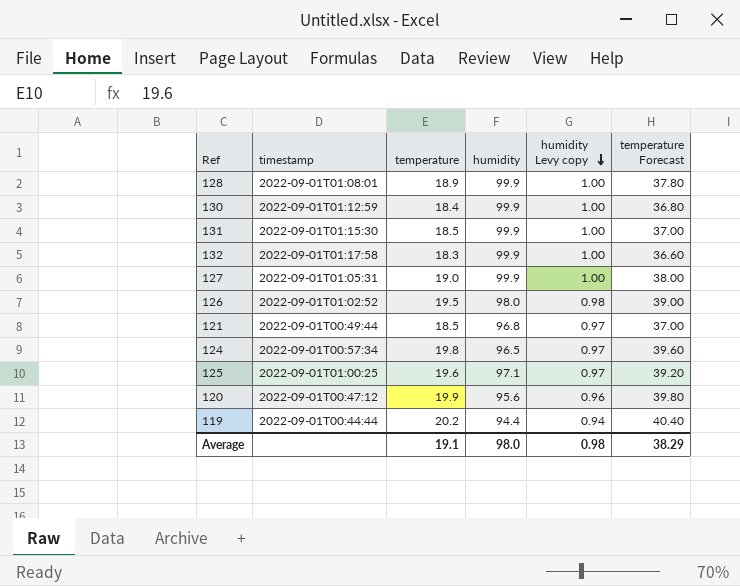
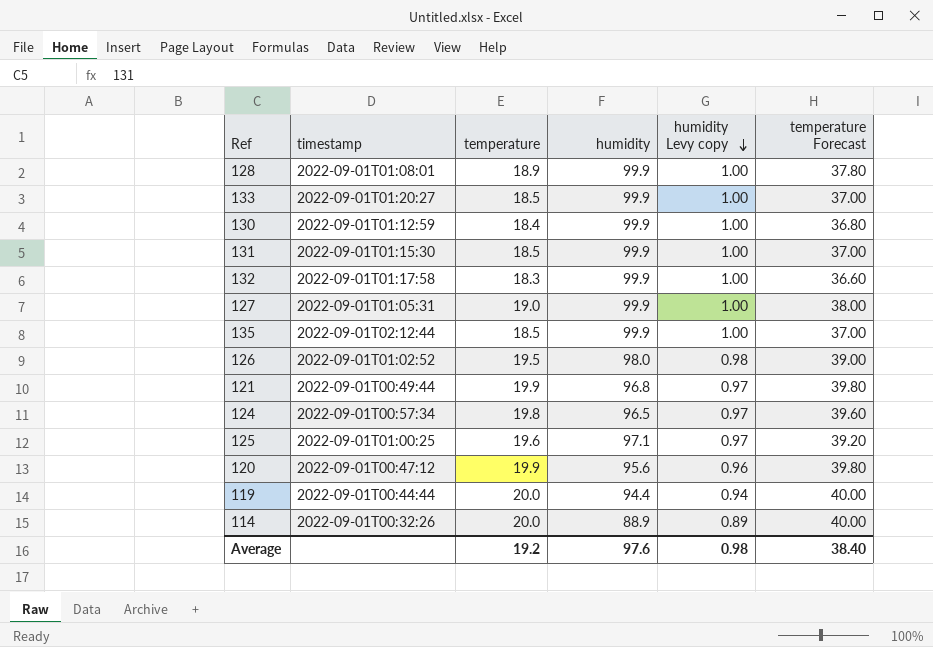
row 133: none -> 2022-09-01T01:20:27 | 18.5 | 99.9 | 1.00 | 37.00
row 135: none -> 2022-09-01T02:12:44 | 18.5 | 99.9 | 1.00 | 37.00
121 | temperature: 18.5 -> 19.9
121 | temperature Forecast: 37.00 -> 39.80
119 | temperature: 20.2 -> 20.0
119 | temperature Forecast: 40.40 -> 40.00
row 114: none -> 2022-09-01T00:32:26 | 20.0 | 88.9 | 0.89 | 40.00
Average | temperature: 19.1 -> 19.2
Average | humidity: 98.0 -> 97.6
Average | temperature Forecast: 38.29 -> 38.40

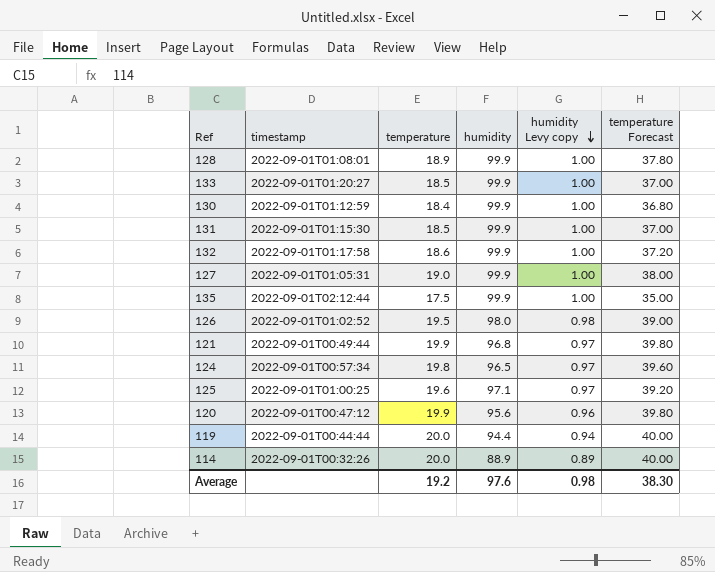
132 | temperature: 18.3 -> 18.6
132 | temperature Forecast: 36.60 -> 37.20
135 | temperature: 18.5 -> 17.5
135 | temperature Forecast: 37.00 -> 35.00
Average | temperature Forecast: 38.40 -> 38.30

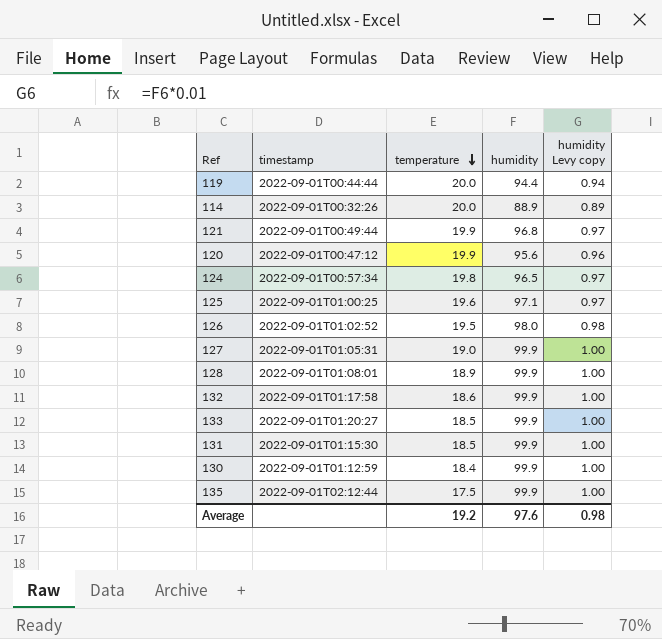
row order: humidity Levy copy descending -> temperature descending
column temperature Forecast | formula: [temperature] * 2 -> none

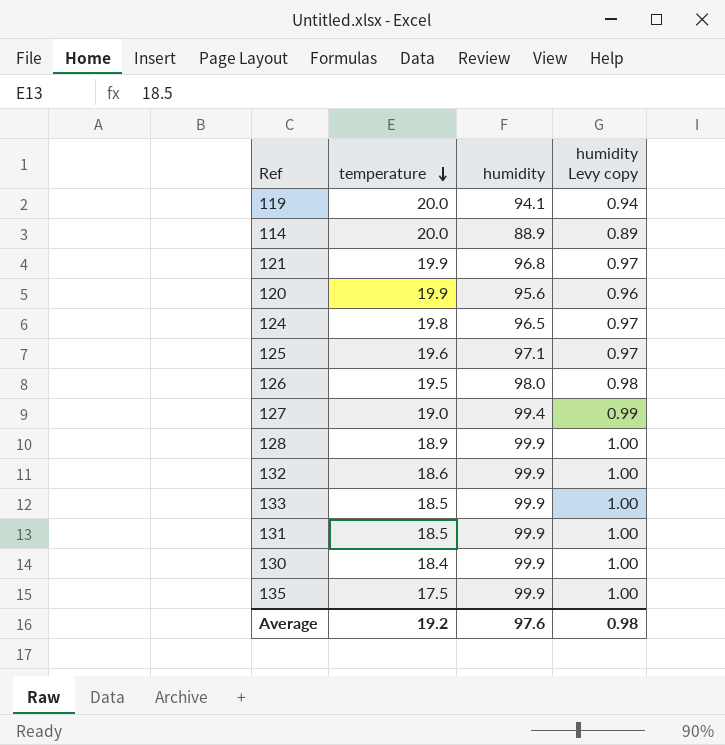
column timestamp | position: 2 -> none
119 | humidity: 94.4 -> 94.1
127 | humidity: 99.9 -> 99.4
127 | humidity Levy copy: 1.00 -> 0.99

